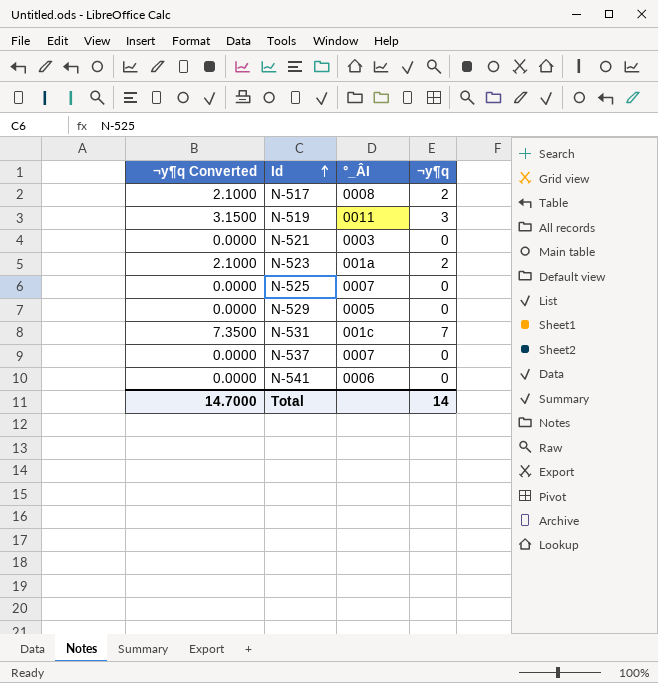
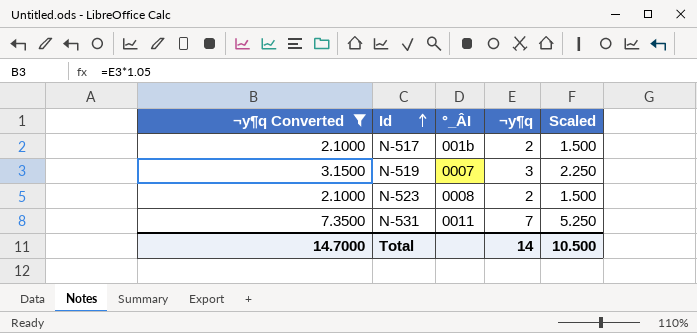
filter: none -> ¬y¶q Converted != 0.0000
column Scaled | formula: none -> [¬y¶q] * 0.75
N-517 | °_ÂI: 0008 -> 001b
N-519 | °_ÂI: 0011 -> 0007
N-523 | °_ÂI: 001a -> 0008
N-531 | °_ÂI: 001c -> 0011

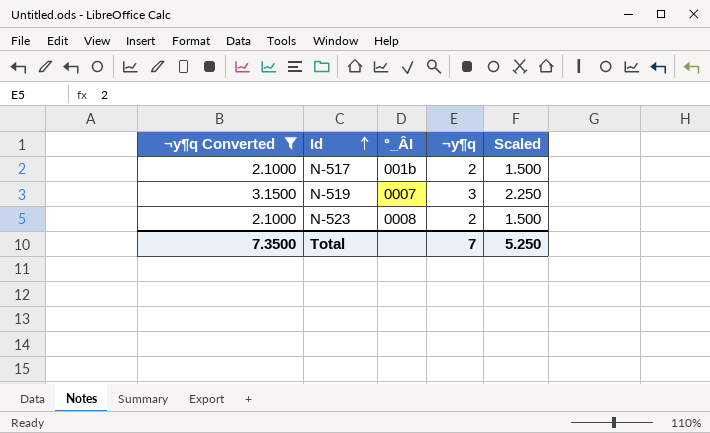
row N-531: 7.3500 | 0011 | 7 | 5.250 -> none
Total | ¬y¶q Converted: 14.7000 -> 7.3500
Total | ¬y¶q: 14 -> 7
Total | Scaled: 10.500 -> 5.250

